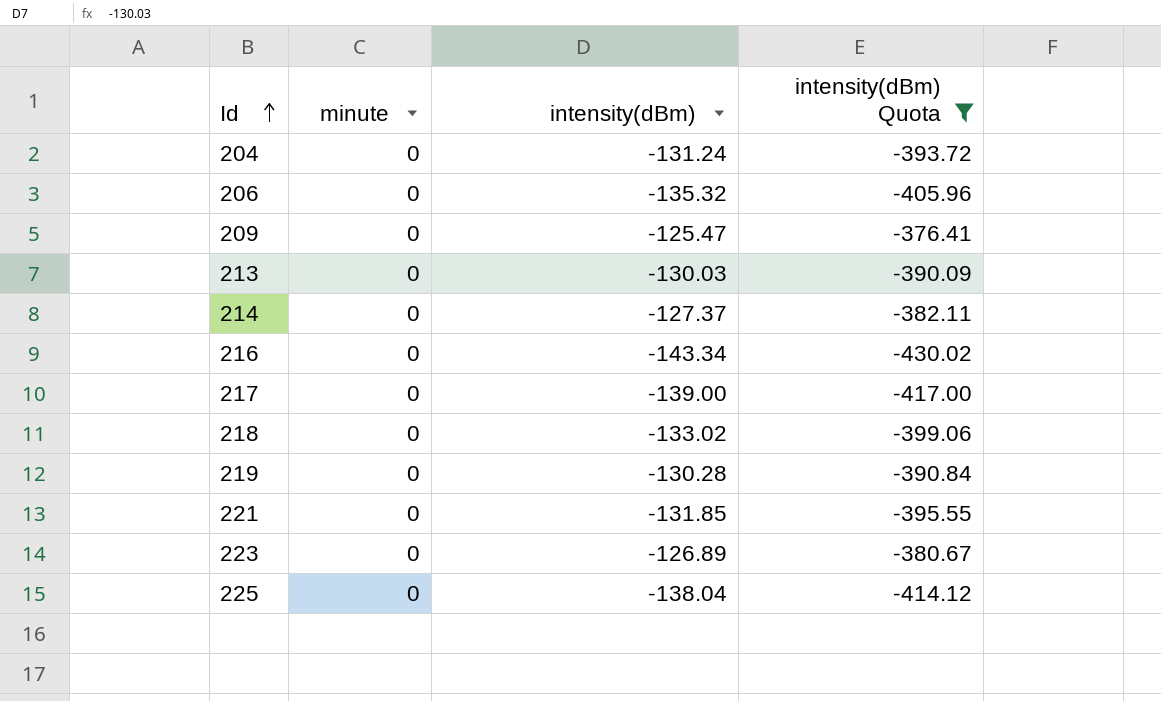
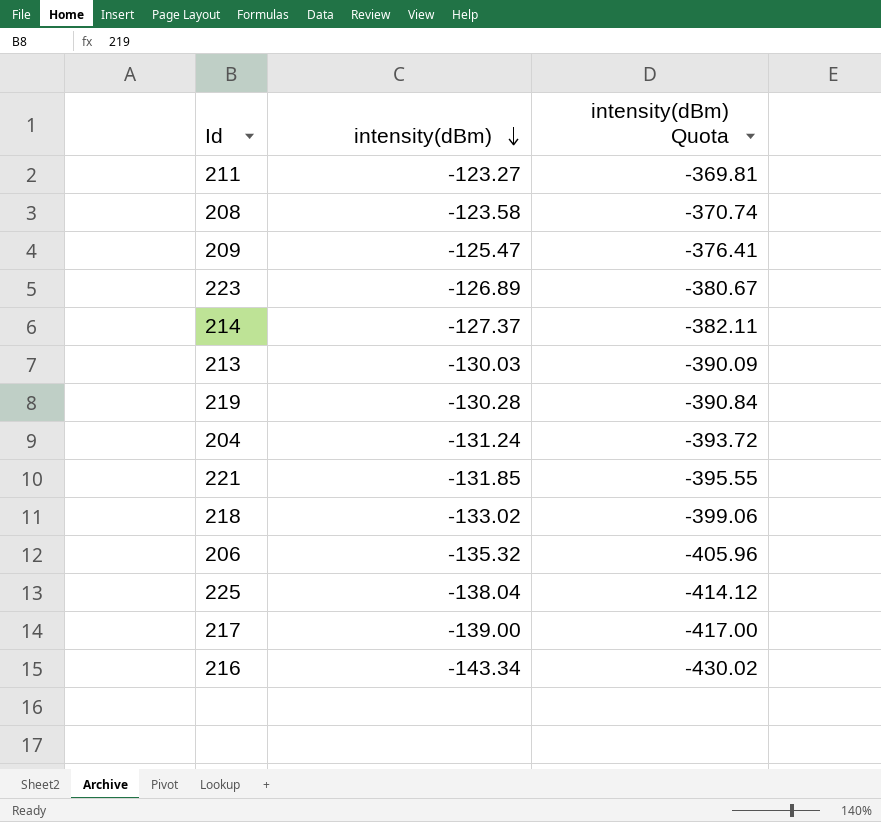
filter: intensity(dBm) Quota <= -376.41 -> none
row order: Id ascending -> intensity(dBm) descending
column minute | position: 2 -> none

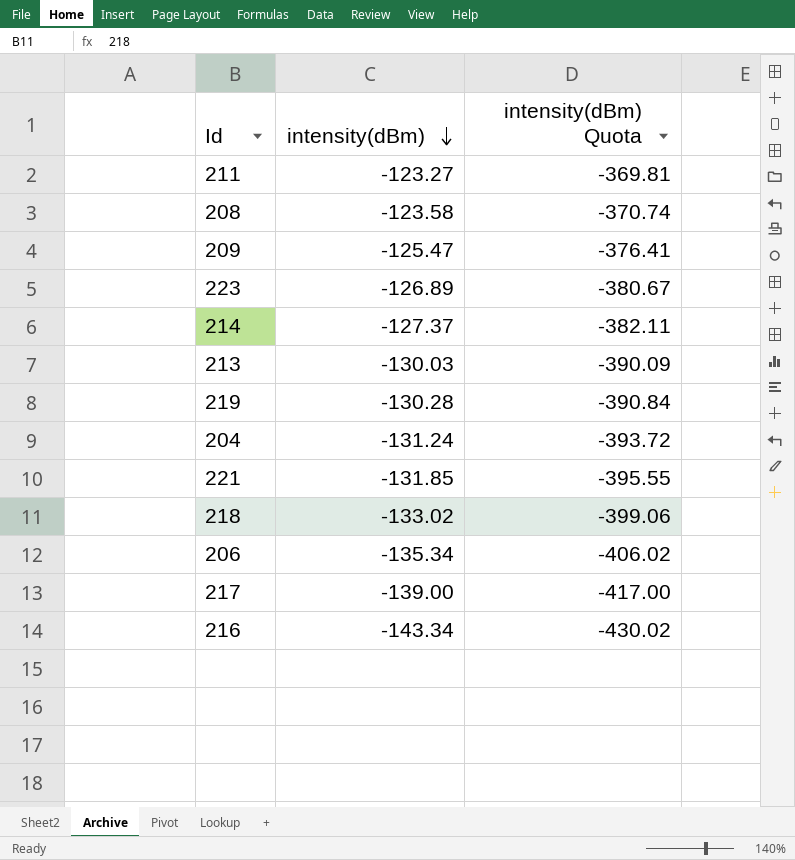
row 225: -138.04 | -414.12 -> none
206 | intensity(dBm): -135.32 -> -135.34
206 | intensity(dBm) Quota: -405.96 -> -406.02

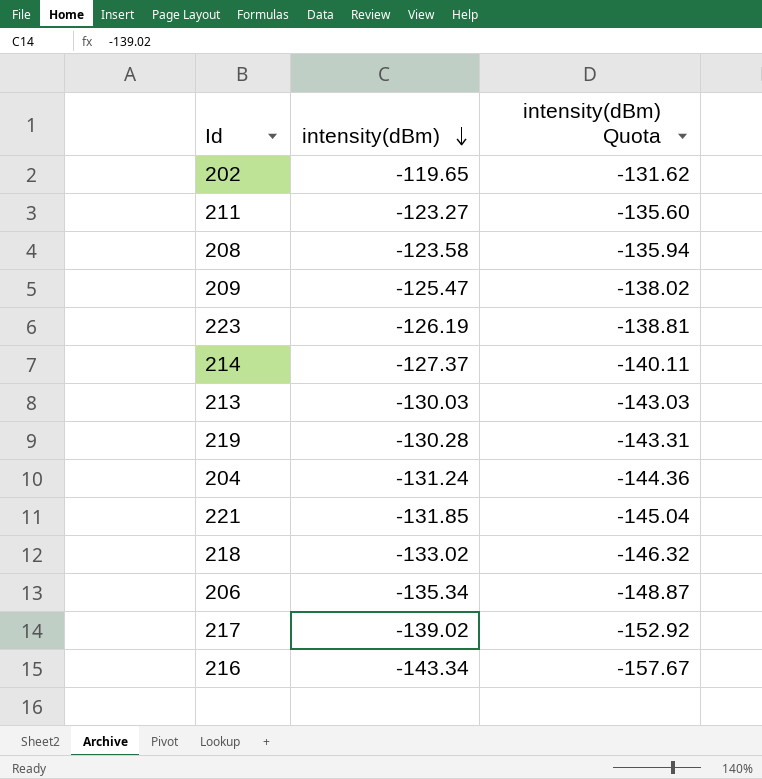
column intensity(dBm) Quota | formula: [intensity(dBm)] * 3 -> [intensity(dBm)] * 1.1
row 202: none -> -119.65 | -131.62
223 | intensity(dBm): -126.89 -> -126.19
217 | intensity(dBm): -139.00 -> -139.02

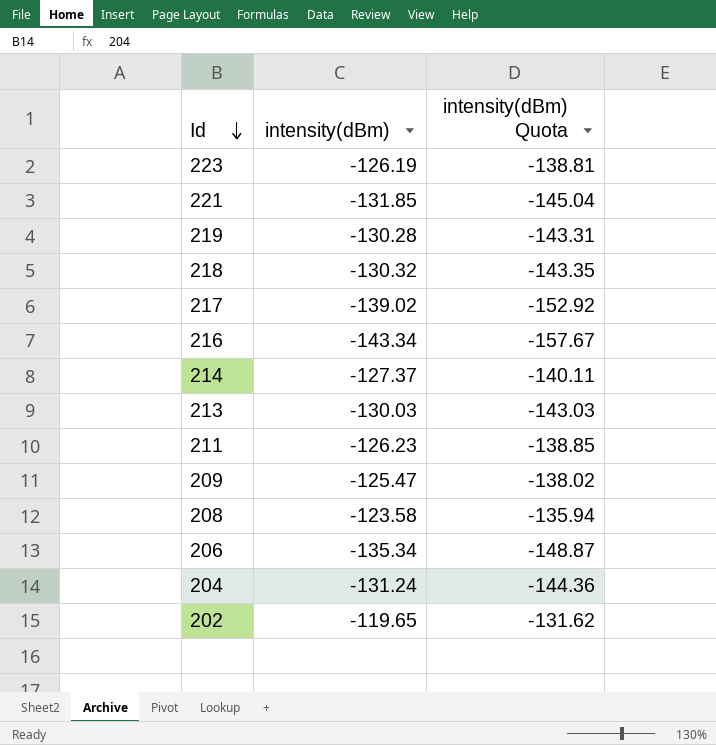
row order: intensity(dBm) descending -> Id descending
218 | intensity(dBm): -133.02 -> -130.32
218 | intensity(dBm) Quota: -146.32 -> -143.35
211 | intensity(dBm): -123.27 -> -126.23
211 | intensity(dBm) Quota: -135.60 -> -138.85

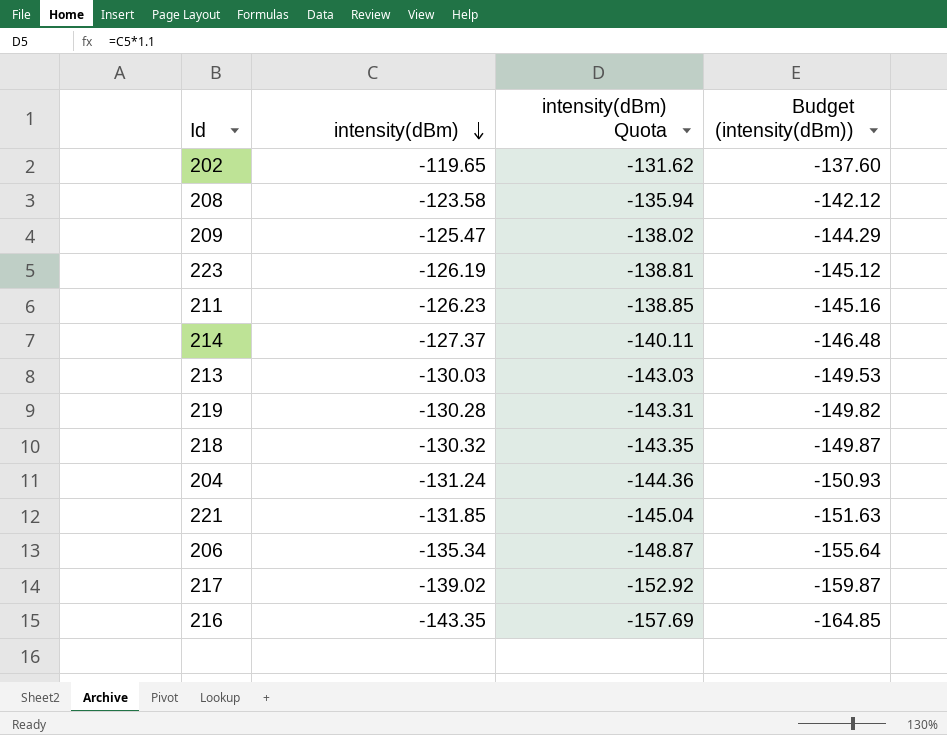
row order: Id descending -> intensity(dBm) descending
column Budget (intensity(dBm)) | formula: none -> [intensity(dBm)] * 1.15
216 | intensity(dBm): -143.34 -> -143.35
216 | intensity(dBm) Quota: -157.67 -> -157.69

